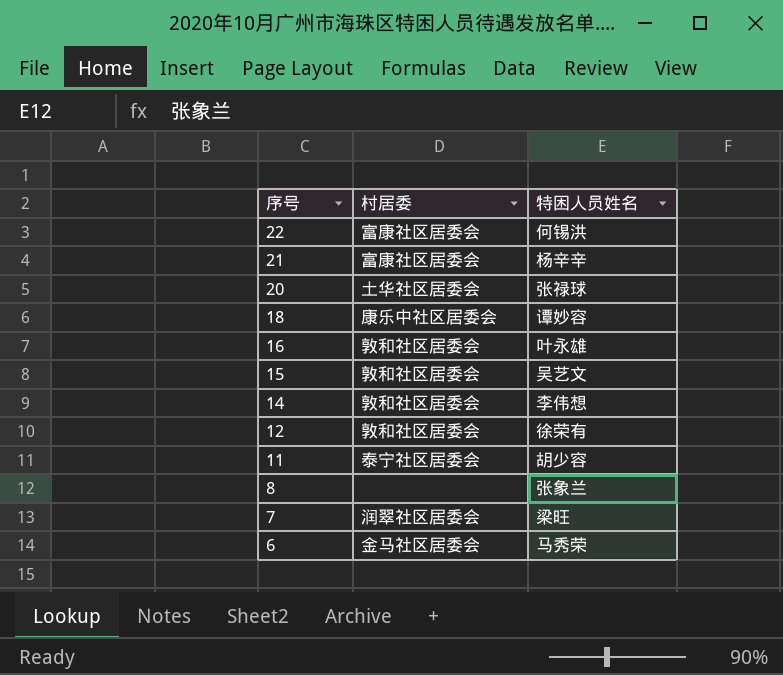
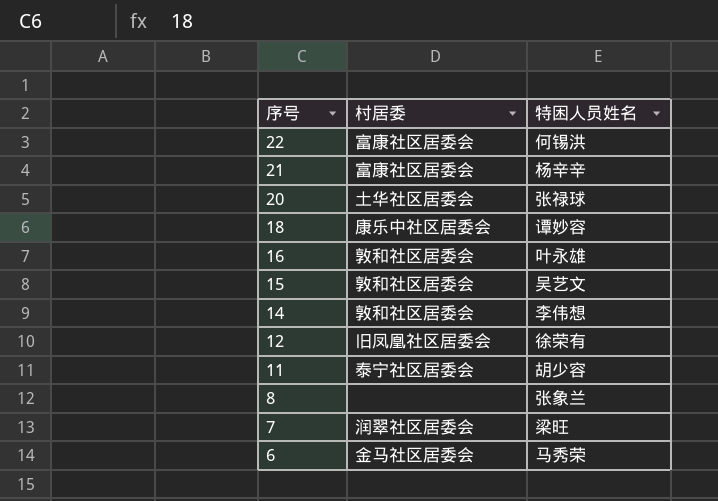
12 | 村居委: 敦和社区居委会 -> 旧凤凰社区居委会

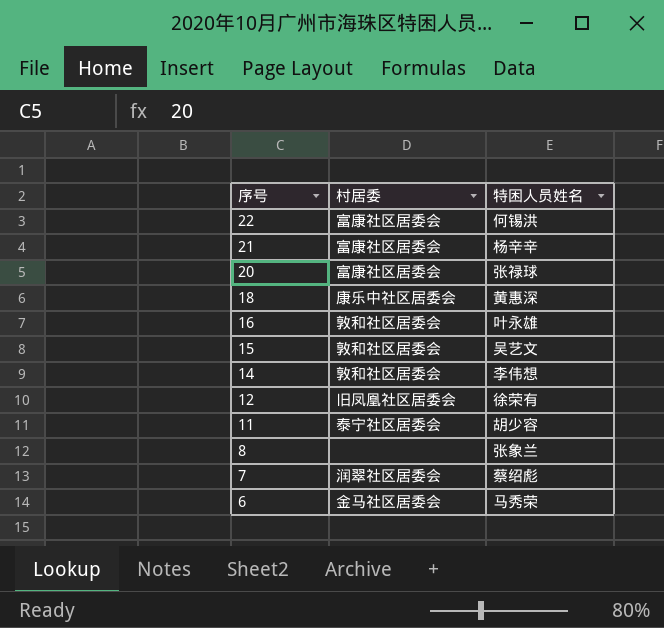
20 | 村居委: 土华社区居委会 -> 富康社区居委会
18 | 特困人员姓名: 谭妙容 -> 黄惠深
7 | 特困人员姓名: 梁旺 -> 蔡绍彪

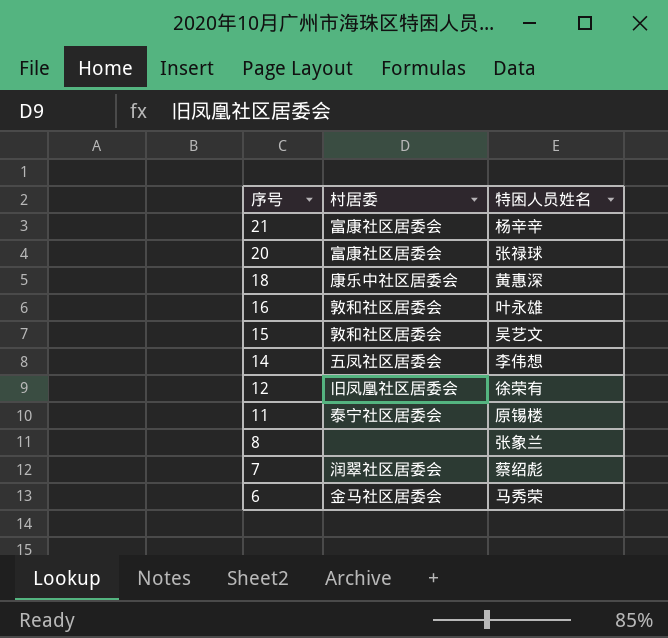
row 22: 富康社区居委会 | 何锡洪 -> none
14 | 村居委: 敦和社区居委会 -> 五凤社区居委会
11 | 特困人员姓名: 胡少容 -> 原锡楼

